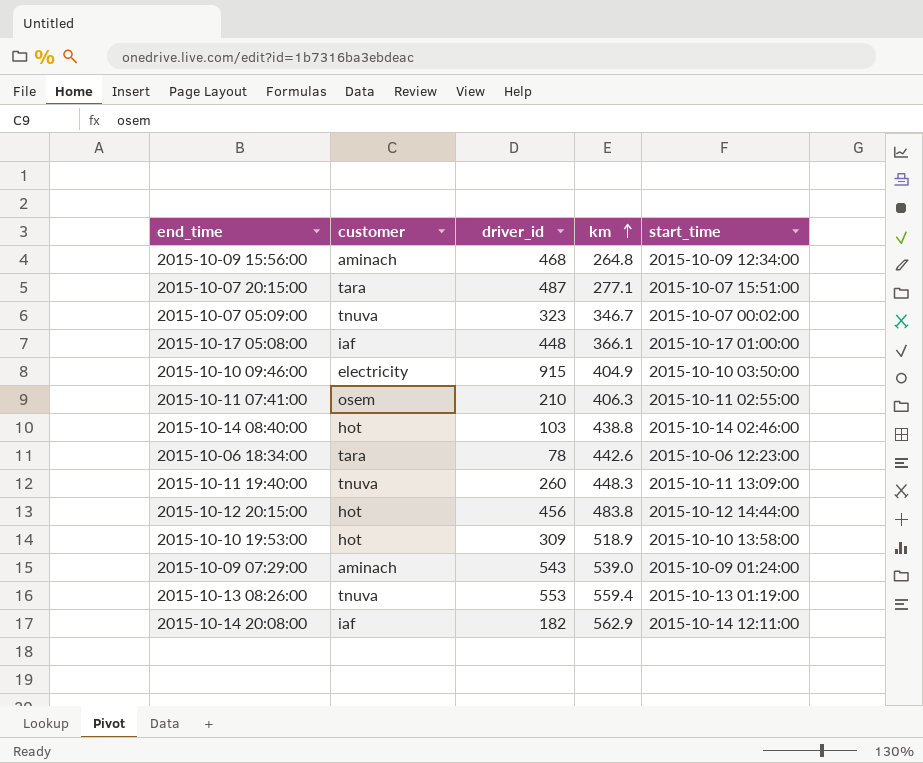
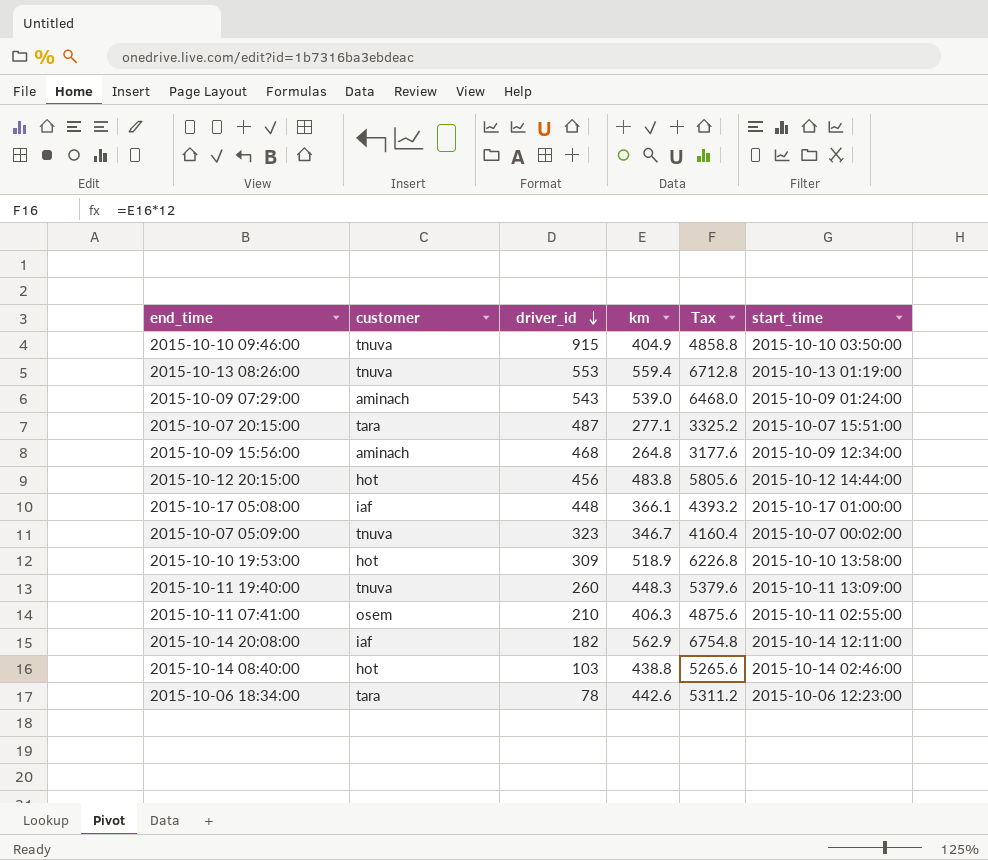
row order: km ascending -> driver_id descending
column Tax | formula: none -> [km] * 12
2015-10-10 09:46:00 | customer: electricity -> tnuva

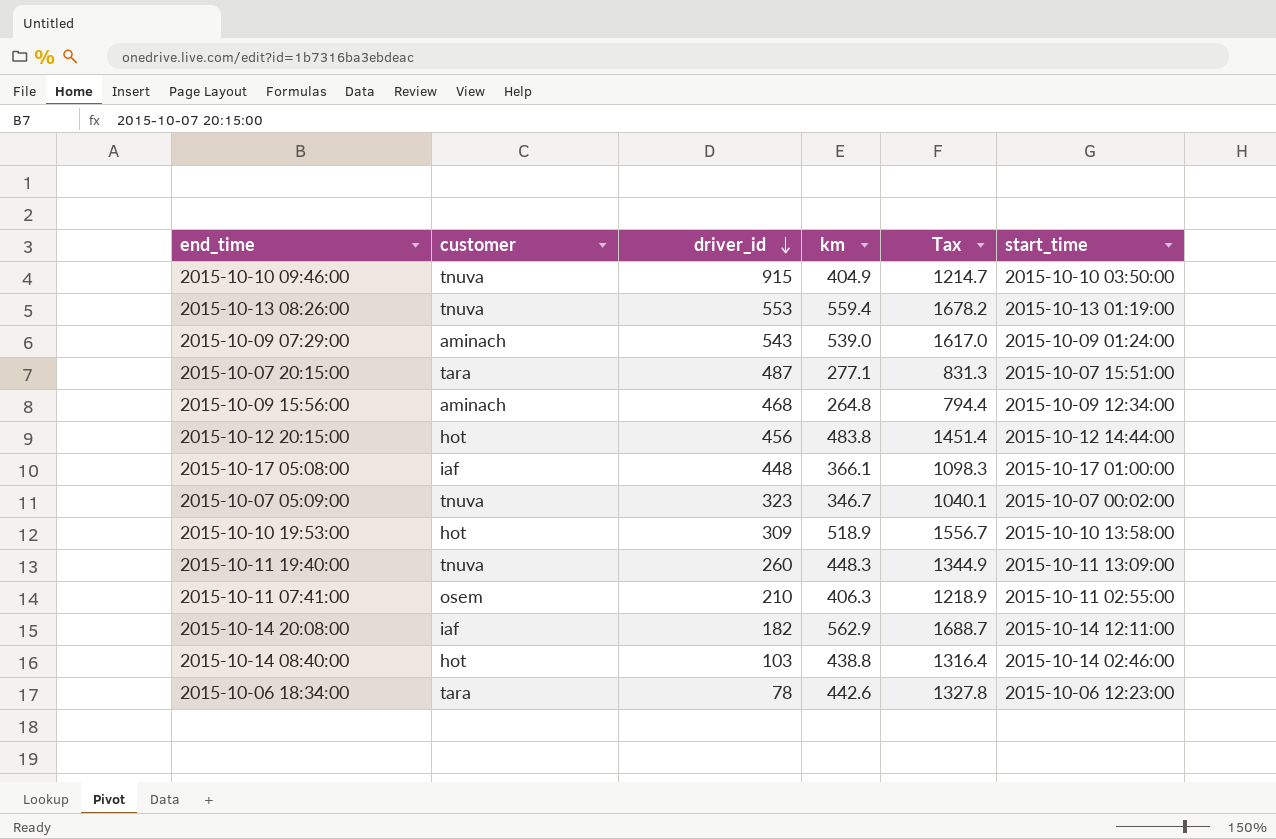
column Tax | formula: [km] * 12 -> [km] * 3

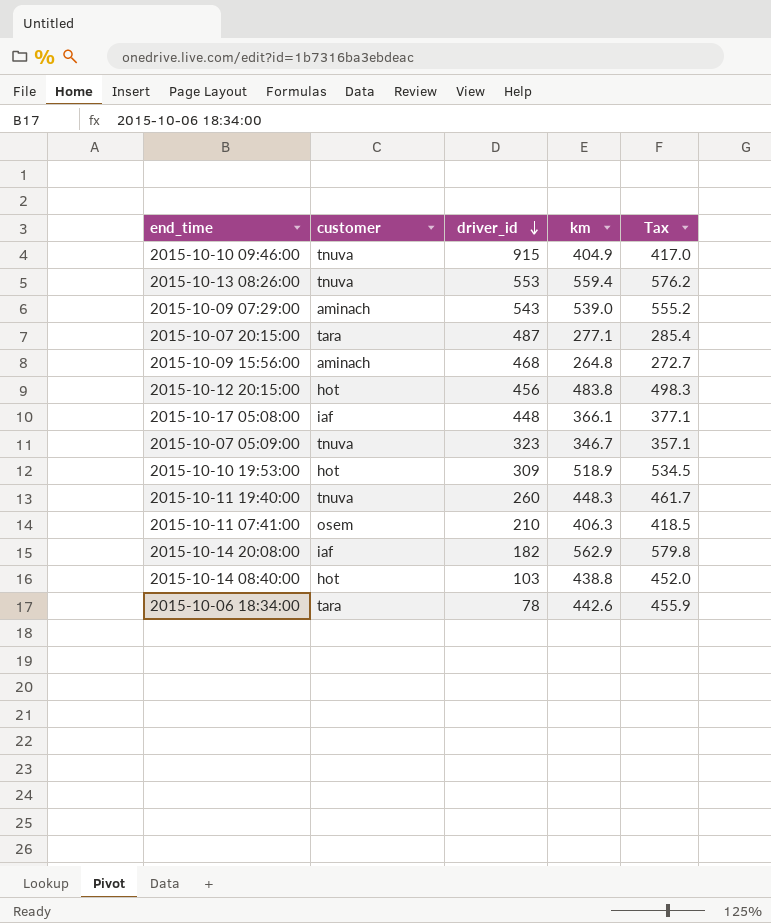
column start_time | position: 6 -> none
column Tax | formula: [km] * 3 -> [km] * 1.03

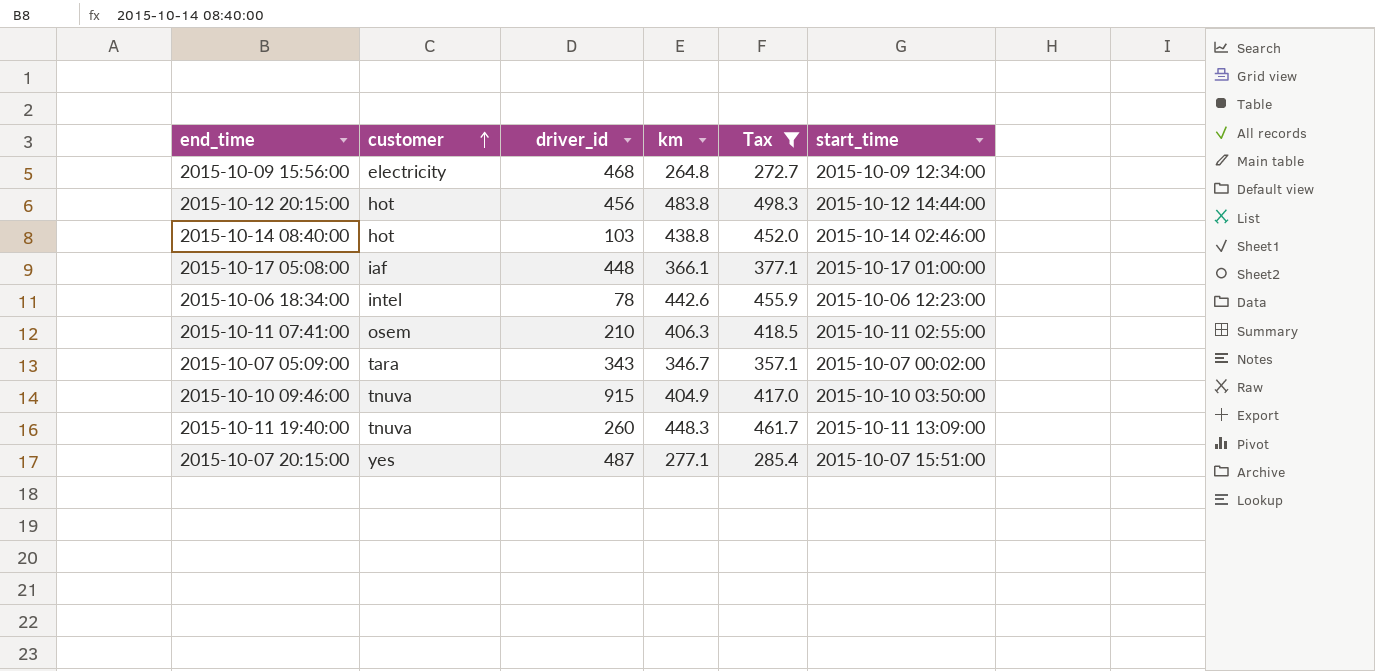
filter: none -> Tax <= 498.3
row order: driver_id descending -> customer ascending
column start_time | position: none -> 6
2015-10-09 15:56:00 | customer: aminach -> electricity
2015-10-06 18:34:00 | customer: tara -> intel
2015-10-07 05:09:00 | customer: tnuva -> tara
2015-10-07 05:09:00 | driver_id: 323 -> 343
2015-10-07 20:15:00 | customer: tara -> yes

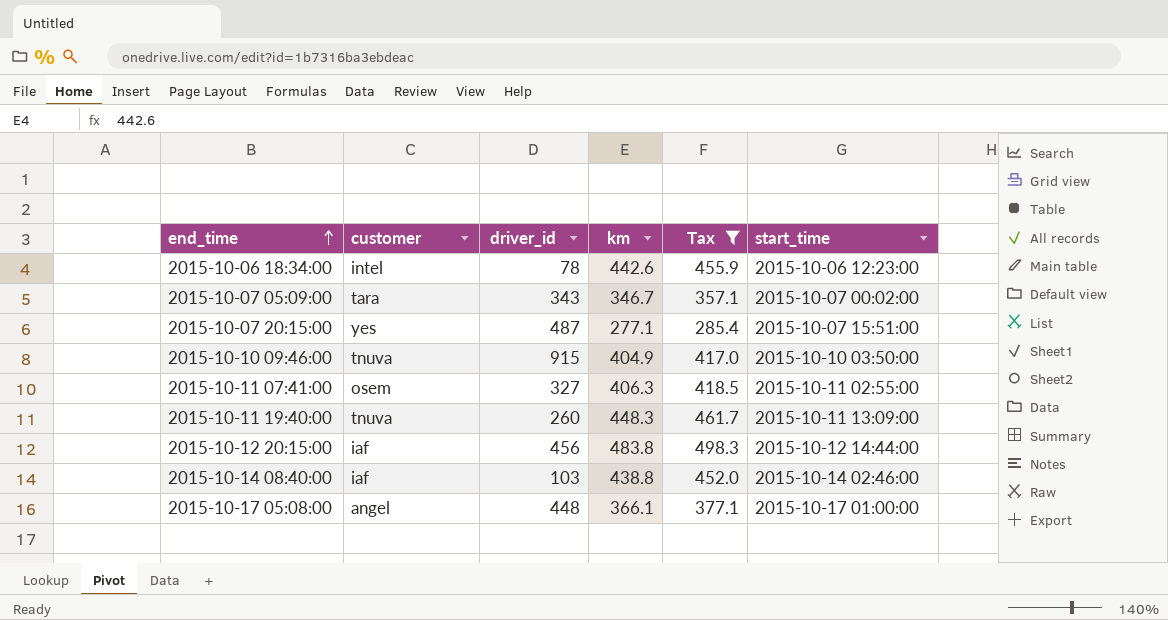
row order: customer ascending -> end_time ascending
row 2015-10-09 15:56:00: electricity | 468 | 264.8 | 272.7 | 2015-10-09 12:34:00 -> none
2015-10-11 07:41:00 | driver_id: 210 -> 327
2015-10-12 20:15:00 | customer: hot -> iaf
2015-10-14 08:40:00 | customer: hot -> iaf
2015-10-17 05:08:00 | customer: iaf -> angel

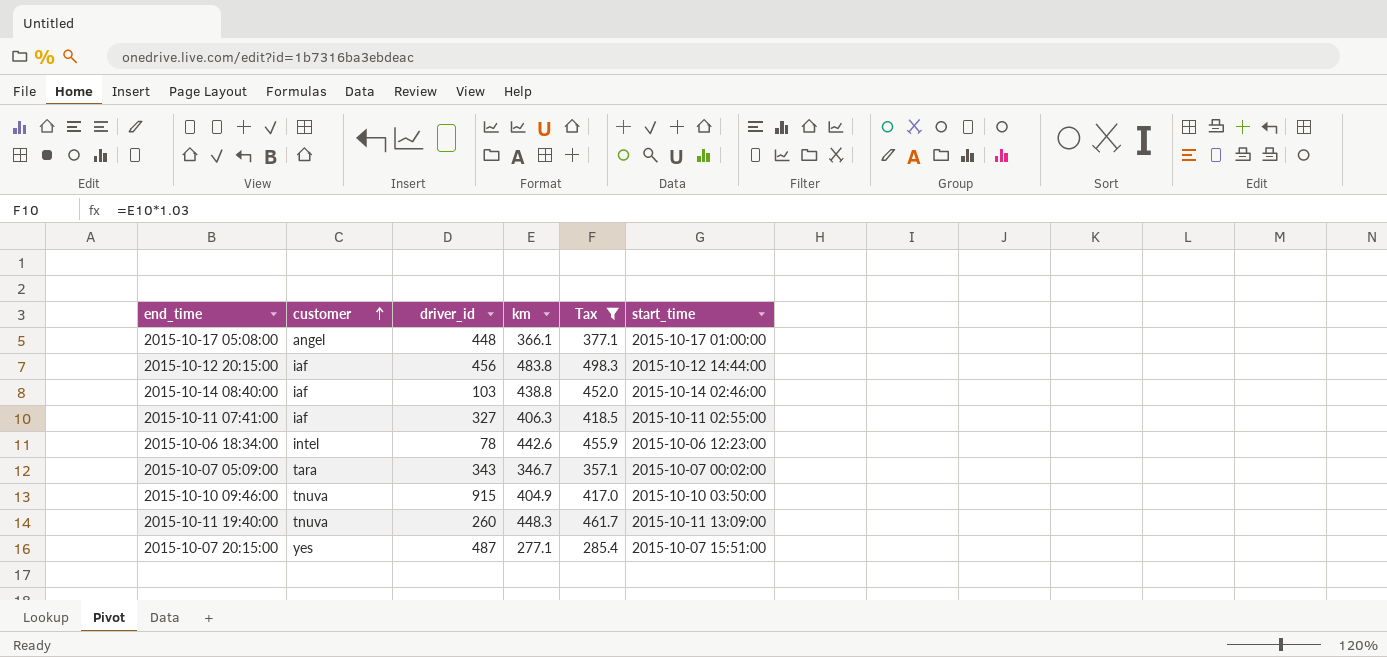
row order: end_time ascending -> customer ascending
2015-10-11 07:41:00 | customer: osem -> iaf

